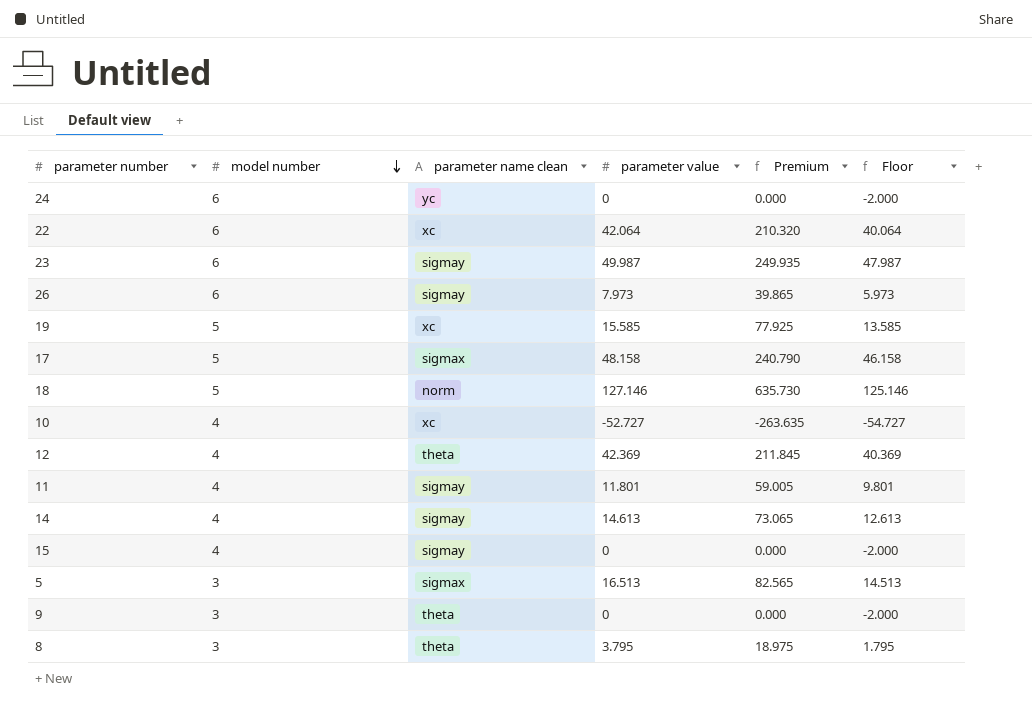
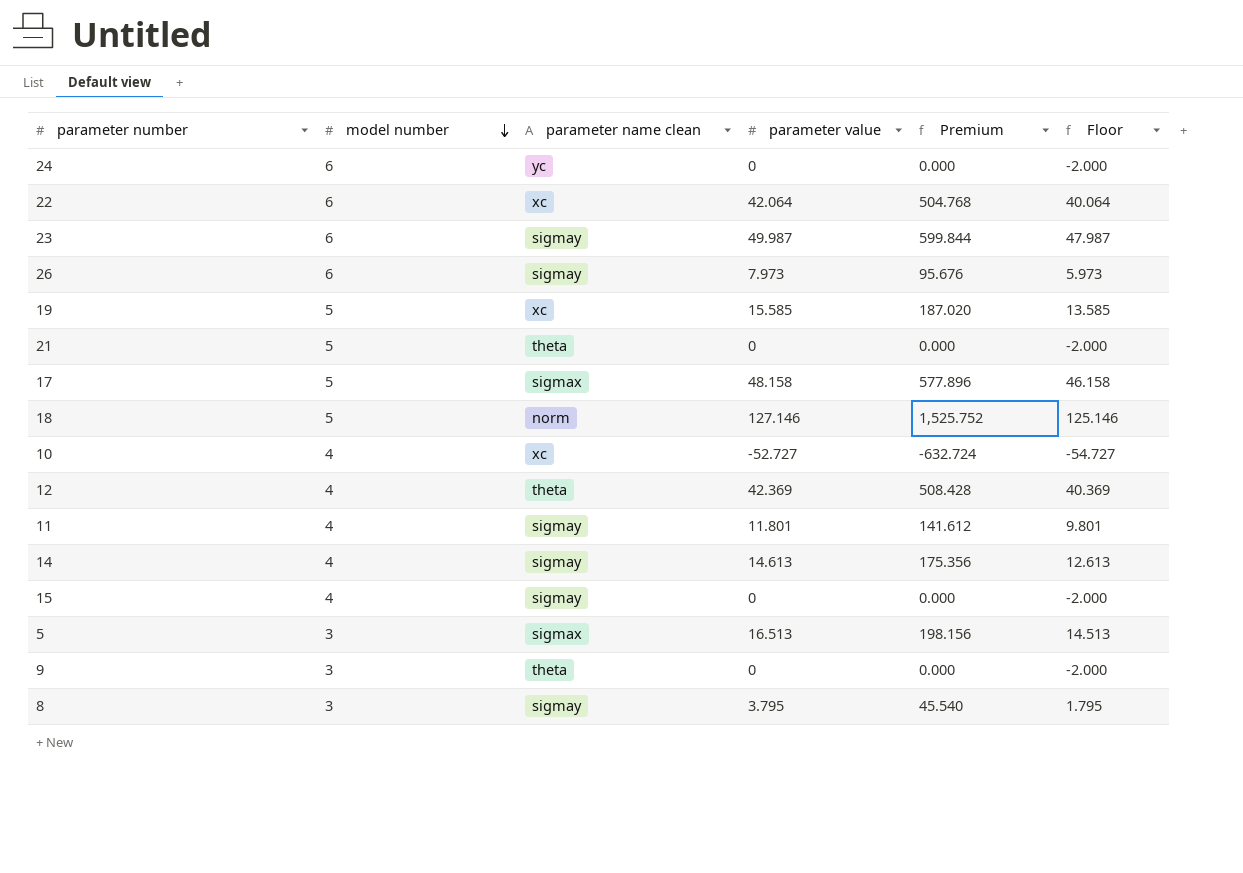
column Premium | formula: [parameter value] * 5 -> [parameter value] * 12
row 21: none -> 5 | theta | 0 | 0.000 | -2.000
8 | parameter name clean: theta -> sigmay

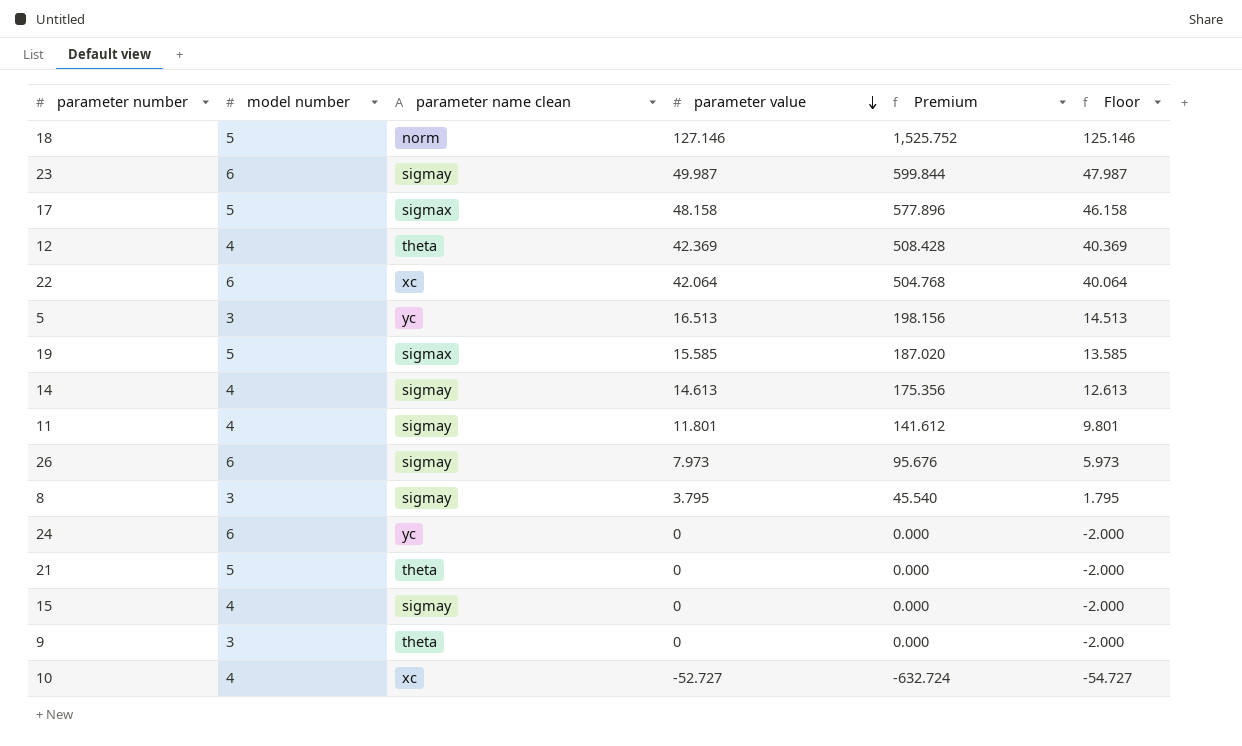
row order: model number descending -> parameter value descending
5 | parameter name clean: sigmax -> yc
19 | parameter name clean: xc -> sigmax

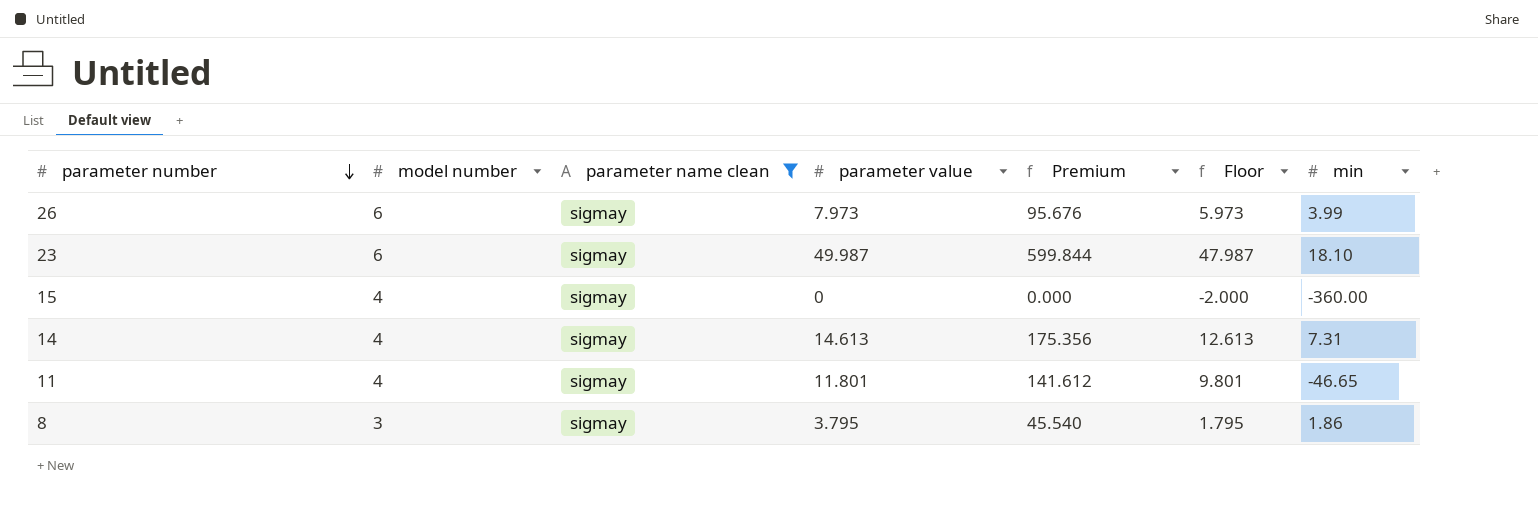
filter: none -> parameter name clean = sigmay
row order: parameter value descending -> parameter number descending
column min | position: none -> 7

